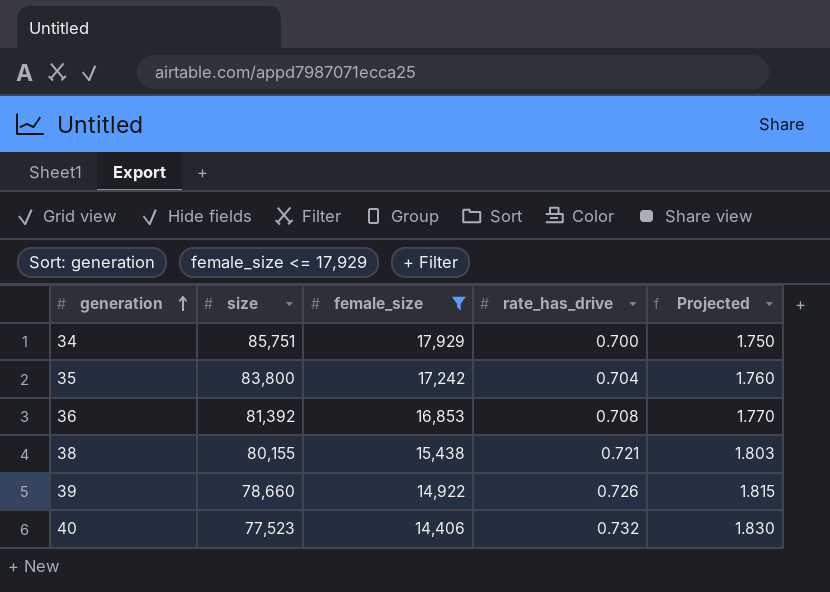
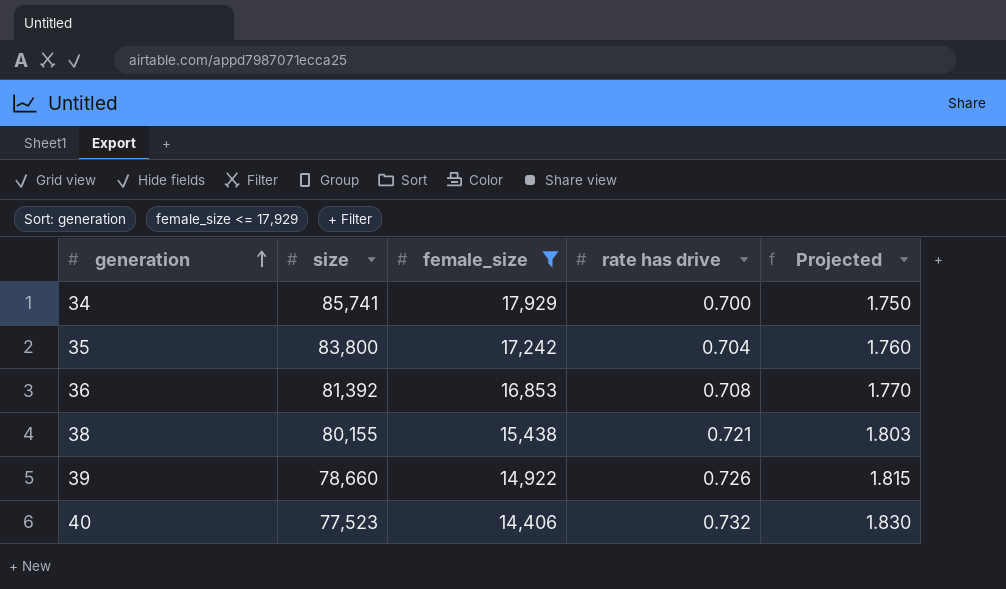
column name: rate_has_drive -> rate has drive
34 | size: 85,751 -> 85,741

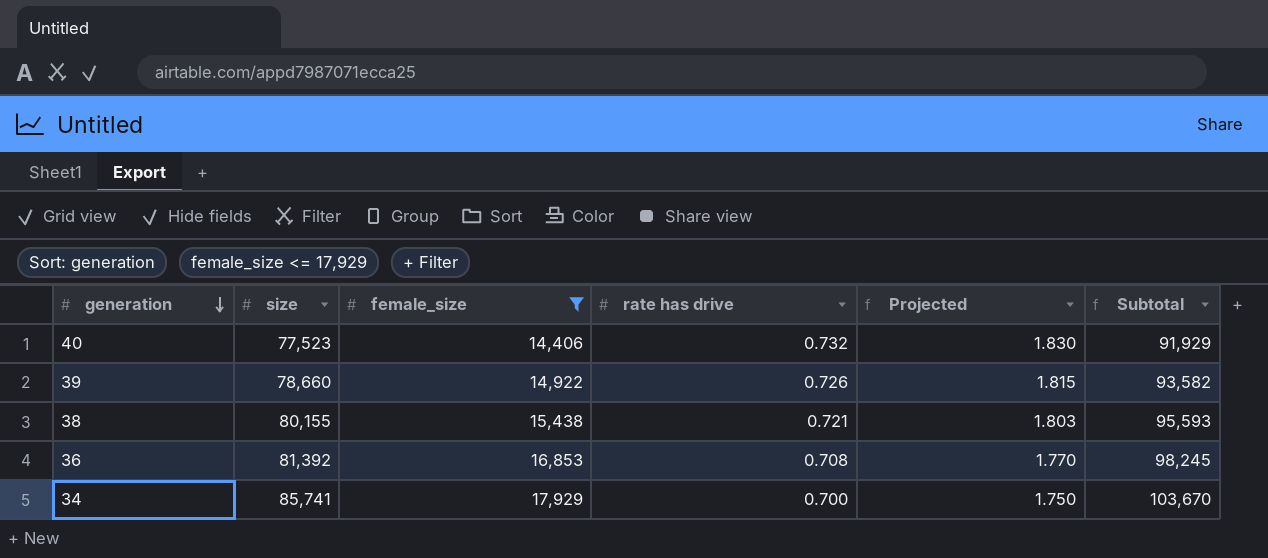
row order: generation ascending -> generation descending
column Subtotal | formula: none -> [size] + [female_size]
row 35: 83,800 | 17,242 | 0.704 | 1.760 -> none

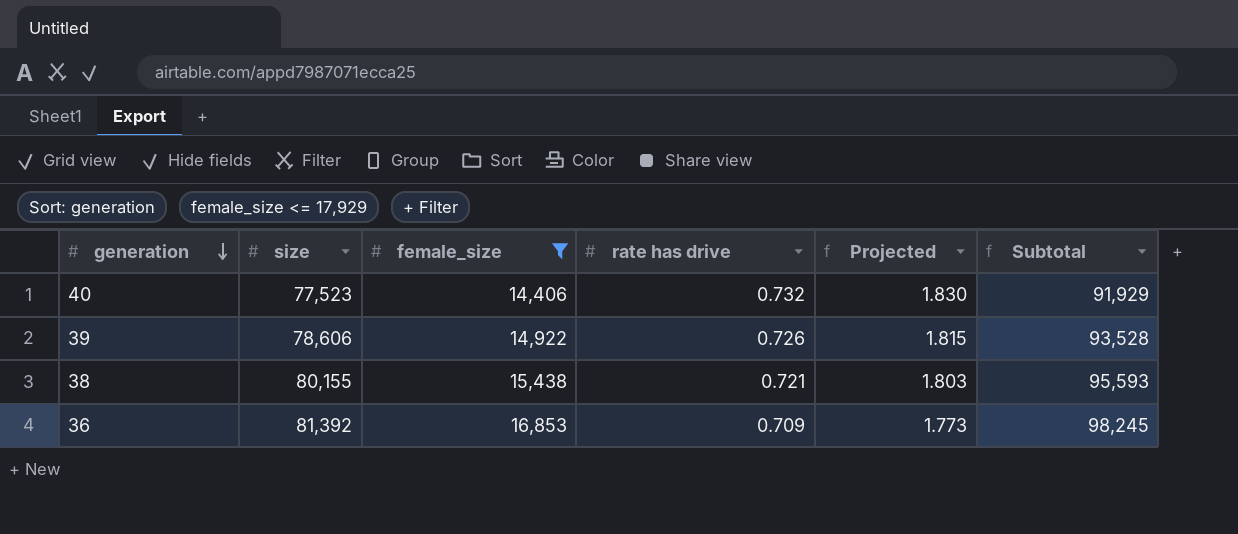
row 34: 85,741 | 17,929 | 0.700 | 1.750 | 103,670 -> none
39 | size: 78,660 -> 78,606
39 | Subtotal: 93,582 -> 93,528
36 | rate has drive: 0.708 -> 0.709
36 | Projected: 1.770 -> 1.773

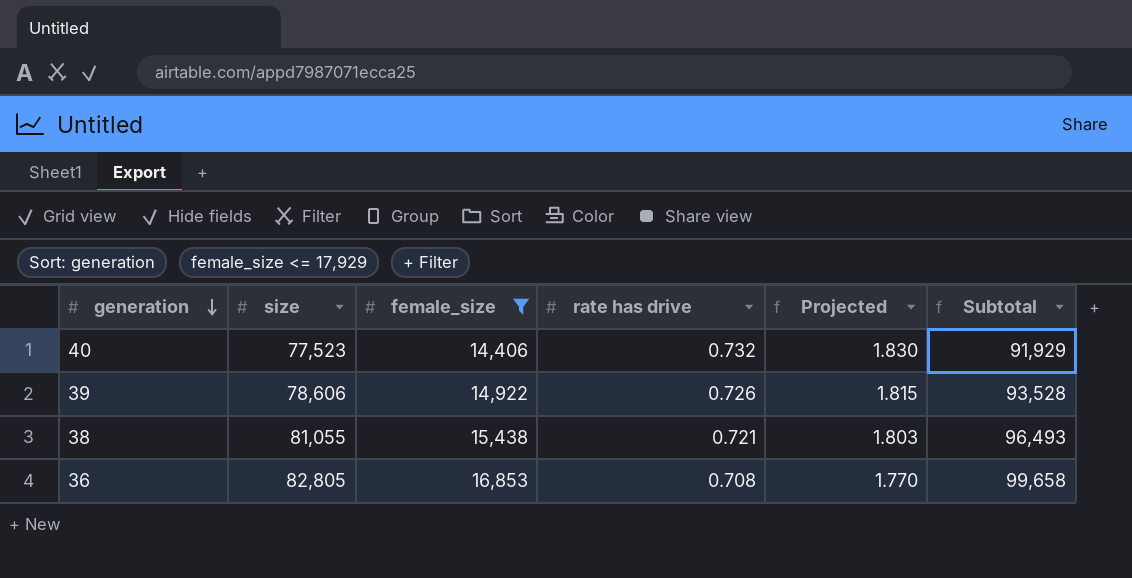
38 | size: 80,155 -> 81,055
38 | Subtotal: 95,593 -> 96,493
36 | size: 81,392 -> 82,805
36 | rate has drive: 0.709 -> 0.708
36 | Projected: 1.773 -> 1.770
36 | Subtotal: 98,245 -> 99,658

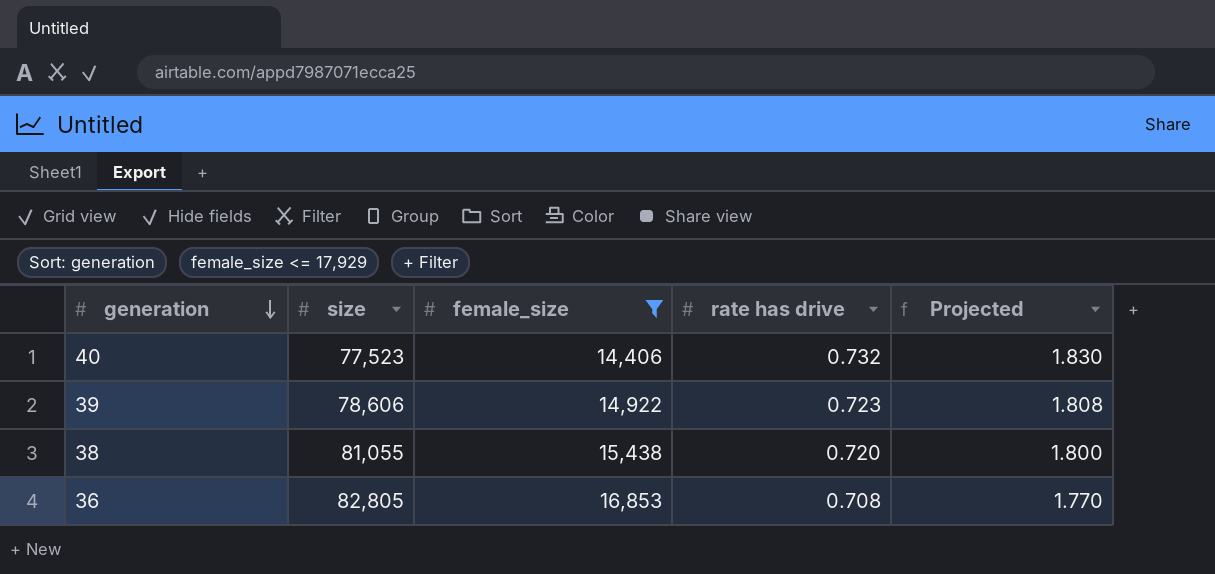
column Subtotal | formula: [size] + [female_size] -> none
39 | rate has drive: 0.726 -> 0.723
39 | Projected: 1.815 -> 1.808
38 | rate has drive: 0.721 -> 0.720
38 | Projected: 1.803 -> 1.800

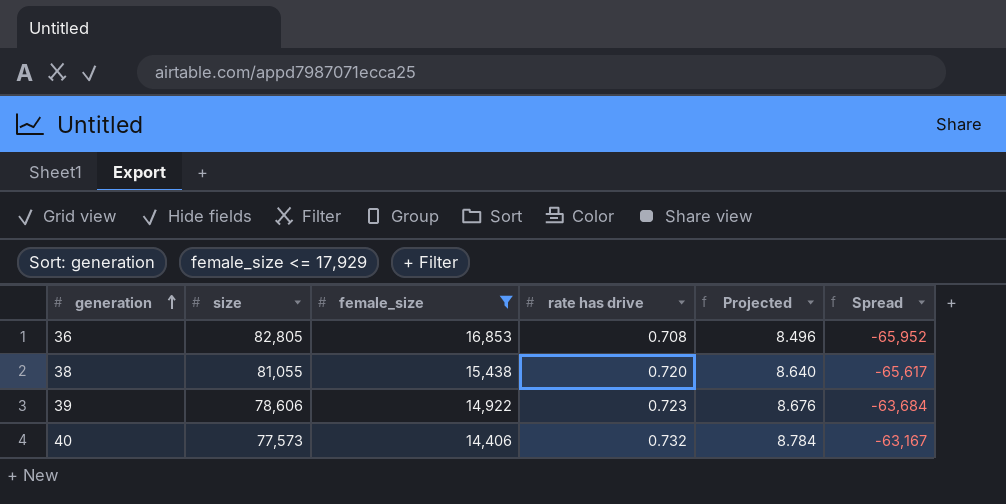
row order: generation descending -> generation ascending
column Projected | formula: [rate has drive] * 2.5 -> [rate has drive] * 12
column Spread | formula: none -> [female_size] - [size]
40 | size: 77,523 -> 77,573

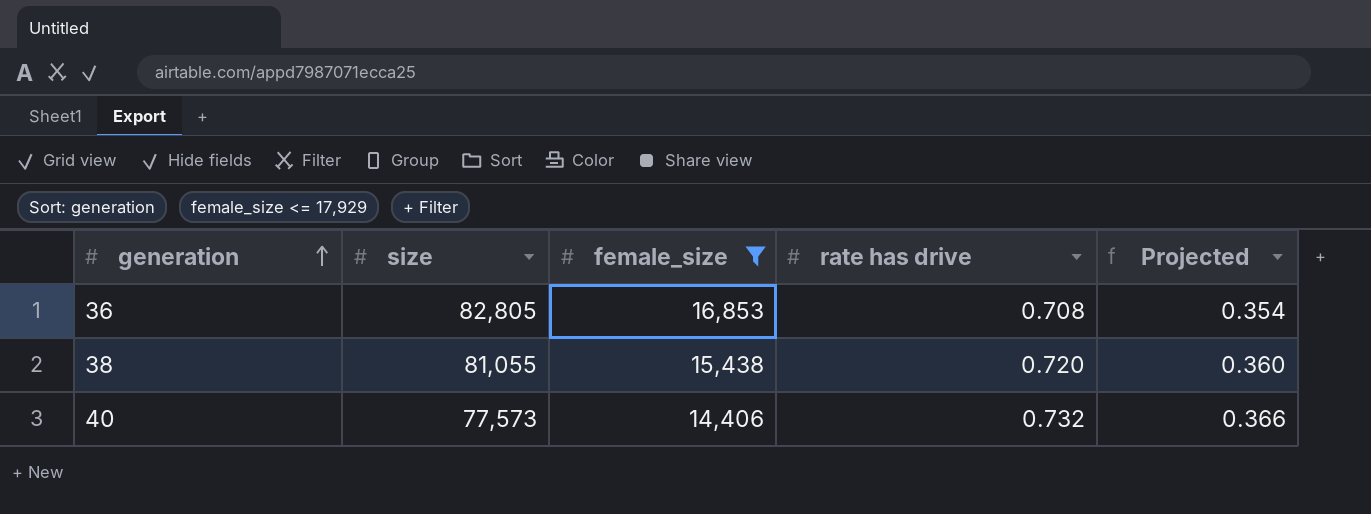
column Spread | formula: [female_size] - [size] -> none
column Projected | formula: [rate has drive] * 12 -> [rate has drive] * 0.5
row 39: 78,606 | 14,922 | 0.723 | 8.676 | -63,684 -> none

